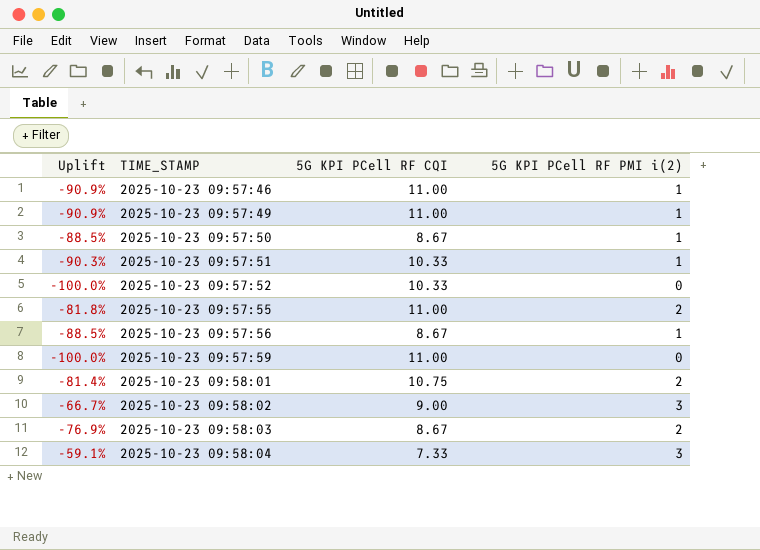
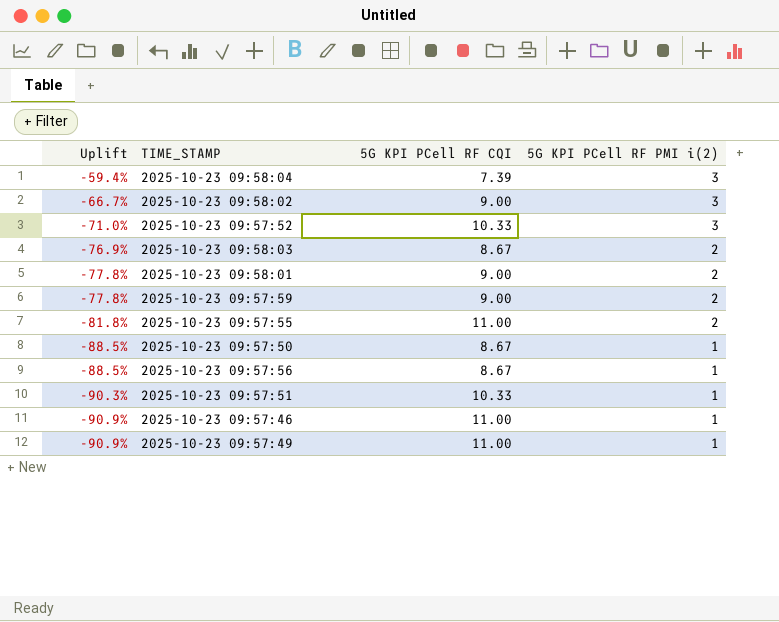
row order: TIME_STAMP ascending -> Uplift descending
2025-10-23 09:58:04 | Uplift: -59.1% -> -59.4%
2025-10-23 09:58:04 | 5G KPI PCell RF CQI: 7.33 -> 7.39
2025-10-23 09:57:52 | Uplift: -100.0% -> -71.0%
2025-10-23 09:57:52 | 5G KPI PCell RF PMI i(2): 0 -> 3
2025-10-23 09:58:01 | Uplift: -81.4% -> -77.8%
2025-10-23 09:58:01 | 5G KPI PCell RF CQI: 10.75 -> 9.00
2025-10-23 09:57:59 | Uplift: -100.0% -> -77.8%
2025-10-23 09:57:59 | 5G KPI PCell RF CQI: 11.00 -> 9.00
2025-10-23 09:57:59 | 5G KPI PCell RF PMI i(2): 0 -> 2

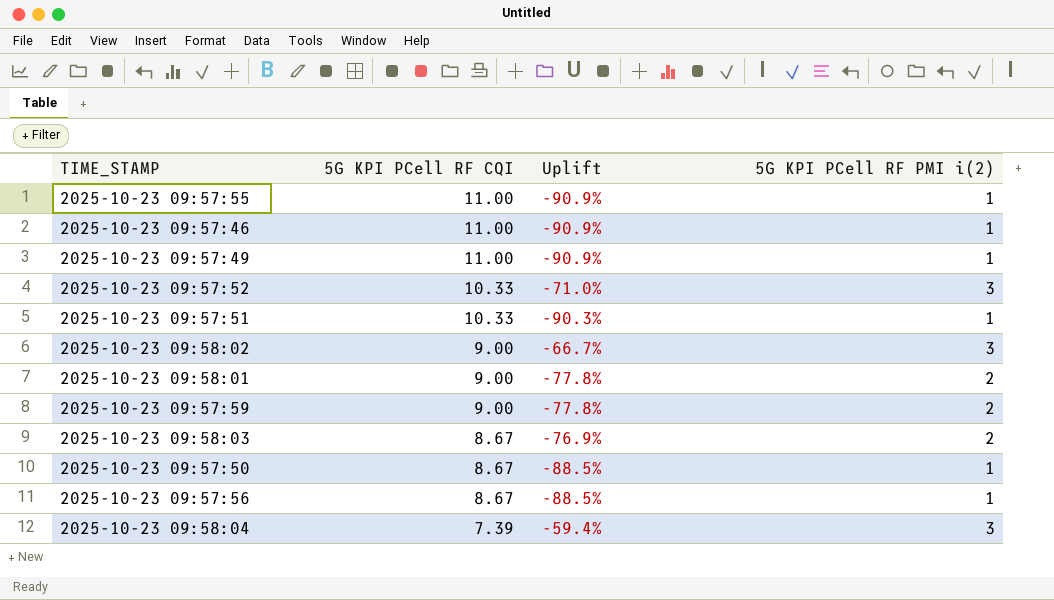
row order: Uplift descending -> 5G KPI PCell RF CQI descending
column Uplift | position: 1 -> 3
2025-10-23 09:57:55 | Uplift: -81.8% -> -90.9%
2025-10-23 09:57:55 | 5G KPI PCell RF PMI i(2): 2 -> 1

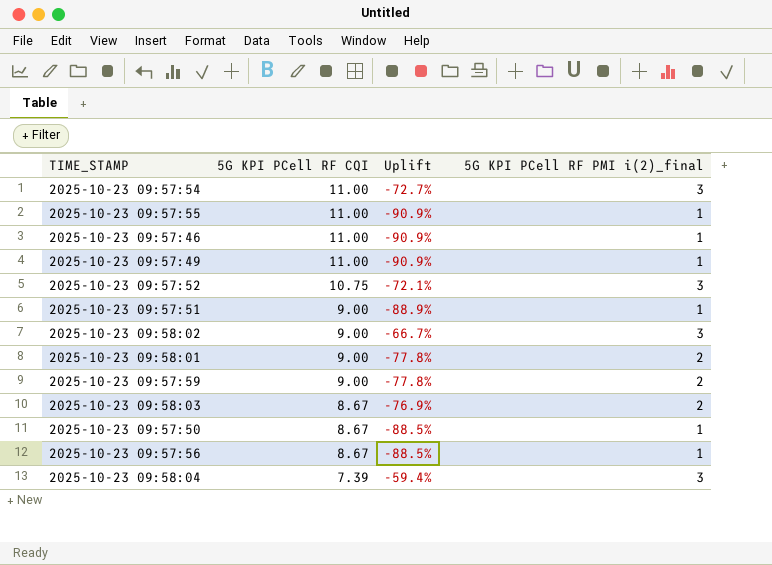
column name: 5G KPI PCell RF PMI i(2) -> 5G KPI PCell RF PMI i(2)_final
row 2025-10-23 09:57:54: none -> 11.00 | -72.7% | 3
2025-10-23 09:57:52 | 5G KPI PCell RF CQI: 10.33 -> 10.75
2025-10-23 09:57:52 | Uplift: -71.0% -> -72.1%
2025-10-23 09:57:51 | 5G KPI PCell RF CQI: 10.33 -> 9.00
2025-10-23 09:57:51 | Uplift: -90.3% -> -88.9%

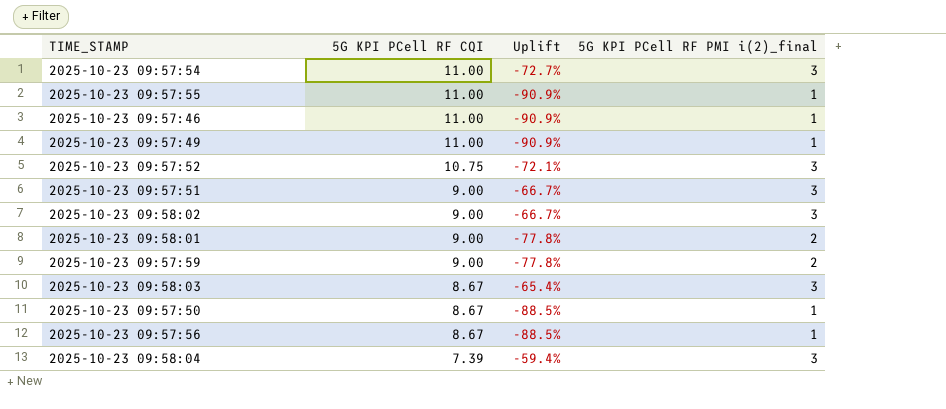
2025-10-23 09:57:51 | Uplift: -88.9% -> -66.7%
2025-10-23 09:57:51 | 5G KPI PCell RF PMI i(2)_final: 1 -> 3
2025-10-23 09:58:03 | Uplift: -76.9% -> -65.4%
2025-10-23 09:58:03 | 5G KPI PCell RF PMI i(2)_final: 2 -> 3

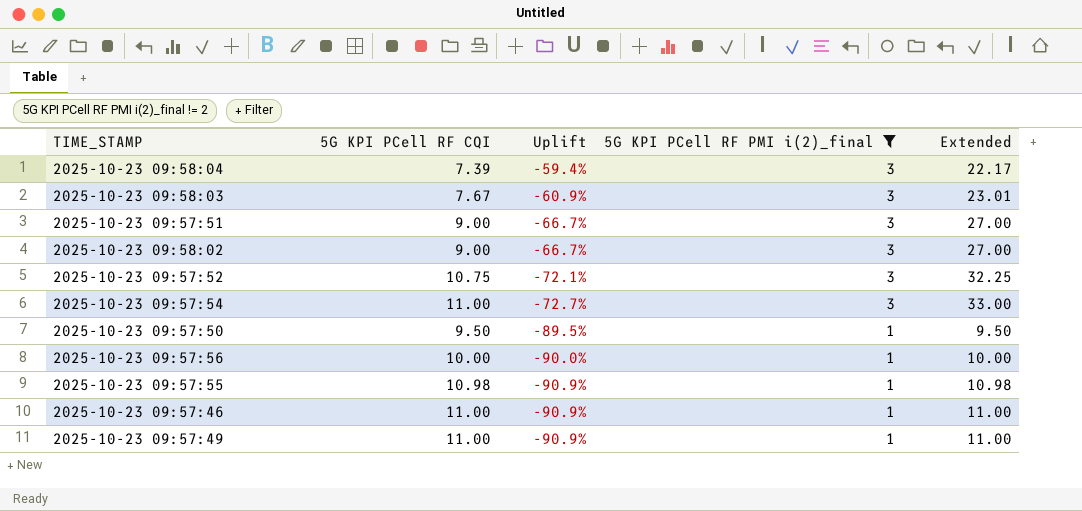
filter: none -> 5G KPI PCell RF PMI i(2)_final != 2
row order: 5G KPI PCell RF CQI descending -> Uplift descending
column Extended | formula: none -> [5G KPI PCell RF CQI] * [5G KPI PCell RF PMI i(2)_final]
2025-10-23 09:58:03 | 5G KPI PCell RF CQI: 8.67 -> 7.67
2025-10-23 09:58:03 | Uplift: -65.4% -> -60.9%
2025-10-23 09:57:50 | 5G KPI PCell RF CQI: 8.67 -> 9.50
2025-10-23 09:57:50 | Uplift: -88.5% -> -89.5%
2025-10-23 09:57:56 | 5G KPI PCell RF CQI: 8.67 -> 10.00
2025-10-23 09:57:56 | Uplift: -88.5% -> -90.0%
2025-10-23 09:57:55 | 5G KPI PCell RF CQI: 11.00 -> 10.98

